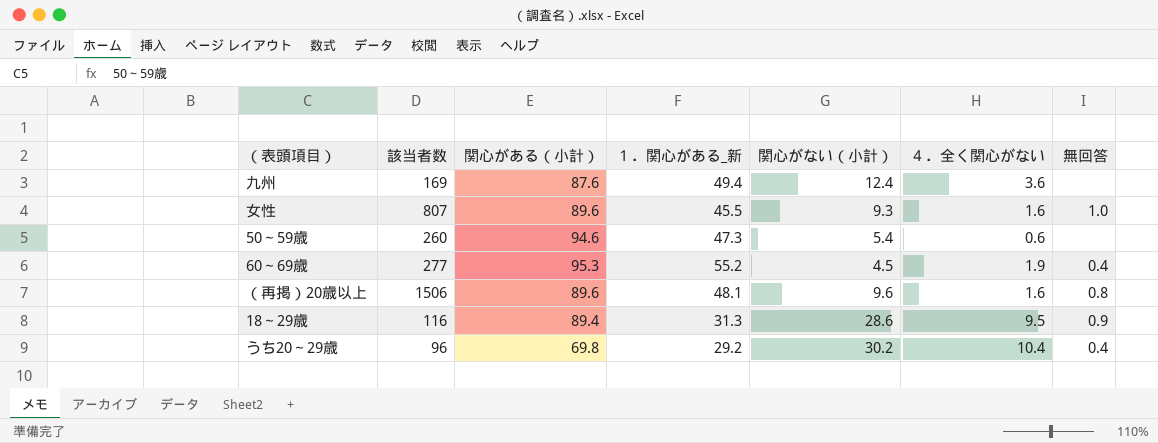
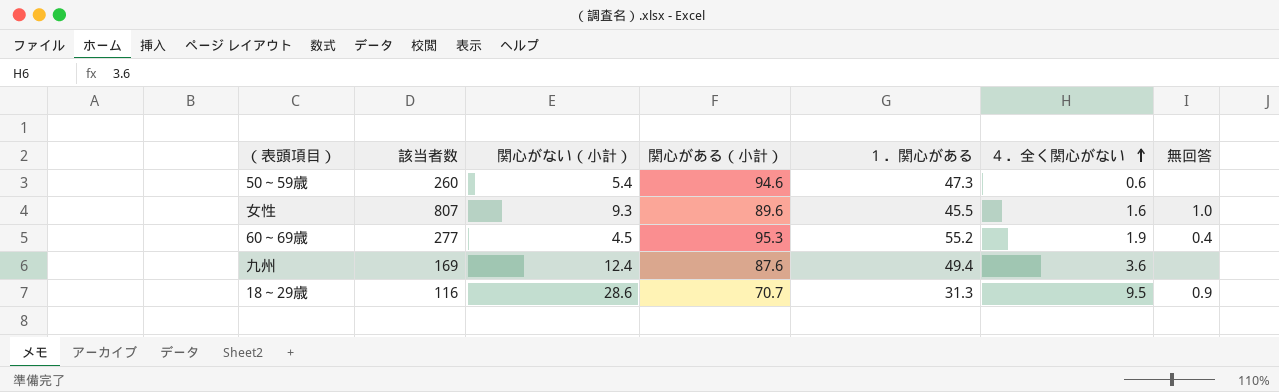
row order: none -> ４．全く関心がない ascending
column 関心がない（小計） | position: 5 -> 3
column name: １．関心がある_新 -> １．関心がある
row （再掲）20歳以上: 1506 | 89.6 | 48.1 | 9.6 | 1.6 | 0.8 -> none
row うち20～29歳: 96 | 69.8 | 29.2 | 30.2 | 10.4 | 0.4 -> none
18～29歳 | 関心がある（小計）: 89.4 -> 70.7

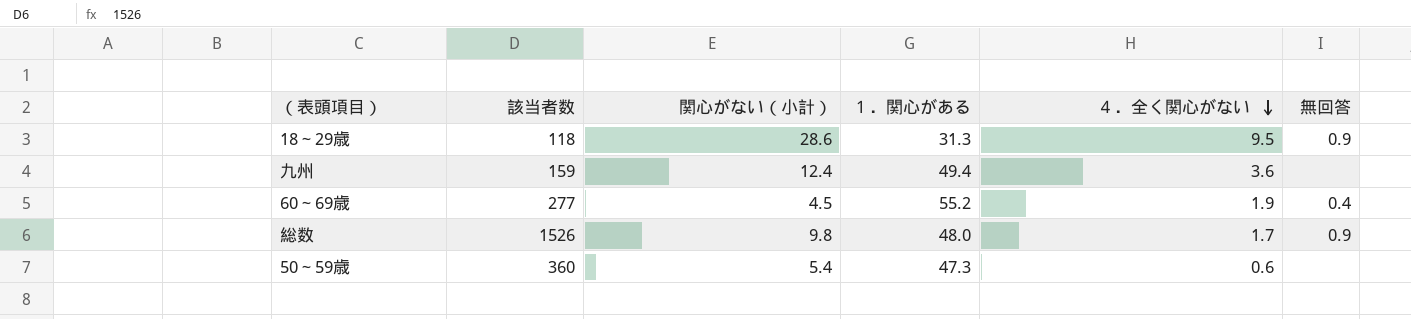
row order: ４．全く関心がない ascending -> ４．全く関心がない descending
column 関心がある（小計） | position: 4 -> none
row 女性: 807 | 9.3 | 89.6 | 45.5 | 1.6 | 1.0 -> none
18～29歳 | 該当者数: 116 -> 118
九州 | 該当者数: 169 -> 159
row 総数: none -> 1526 | 9.8 | 48.0 | 1.7 | 0.9
50～59歳 | 該当者数: 260 -> 360

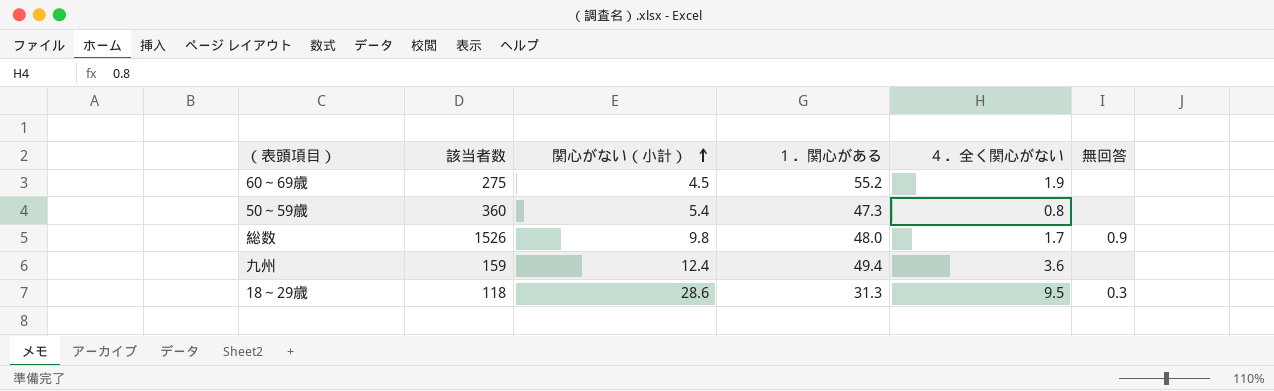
row order: ４．全く関心がない descending -> 関心がない（小計） ascending
60～69歳 | 該当者数: 277 -> 275
60～69歳 | 無回答: 0.4 -> none
50～59歳 | ４．全く関心がない: 0.6 -> 0.8
18～29歳 | 無回答: 0.9 -> 0.3

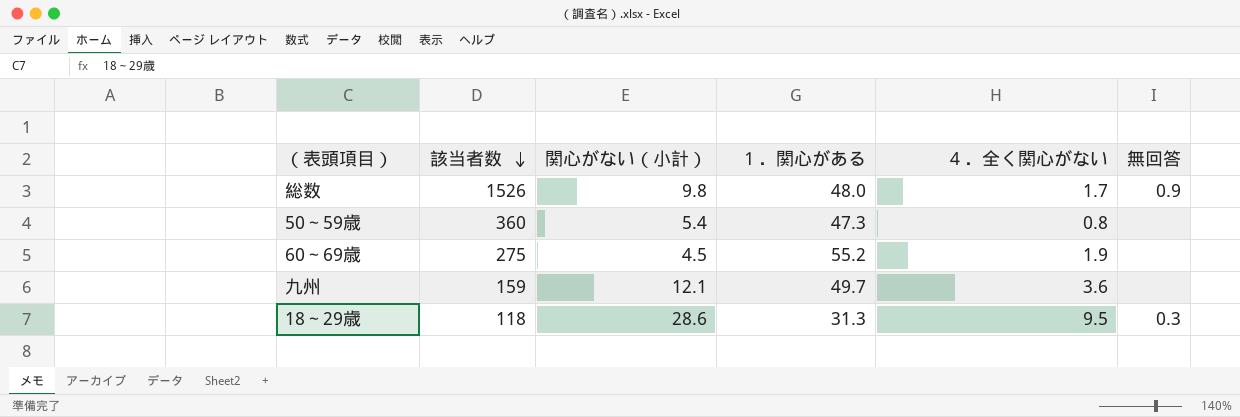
row order: 関心がない（小計） ascending -> 該当者数 descending
九州 | 関心がない（小計）: 12.4 -> 12.1
九州 | １．関心がある: 49.4 -> 49.7

